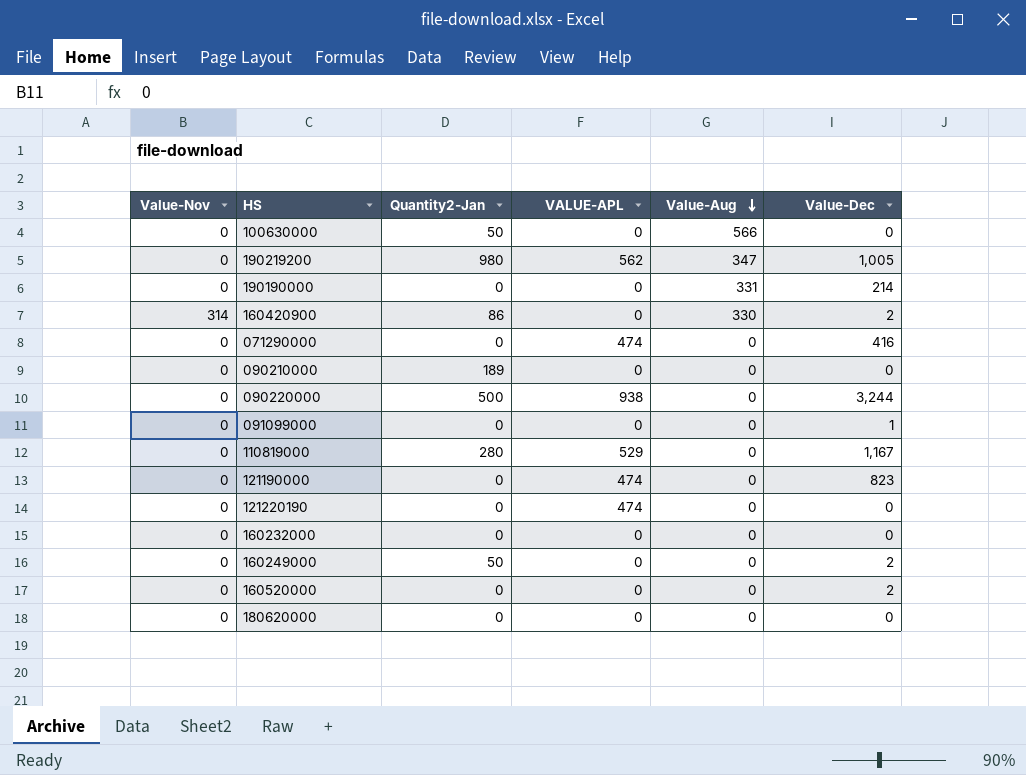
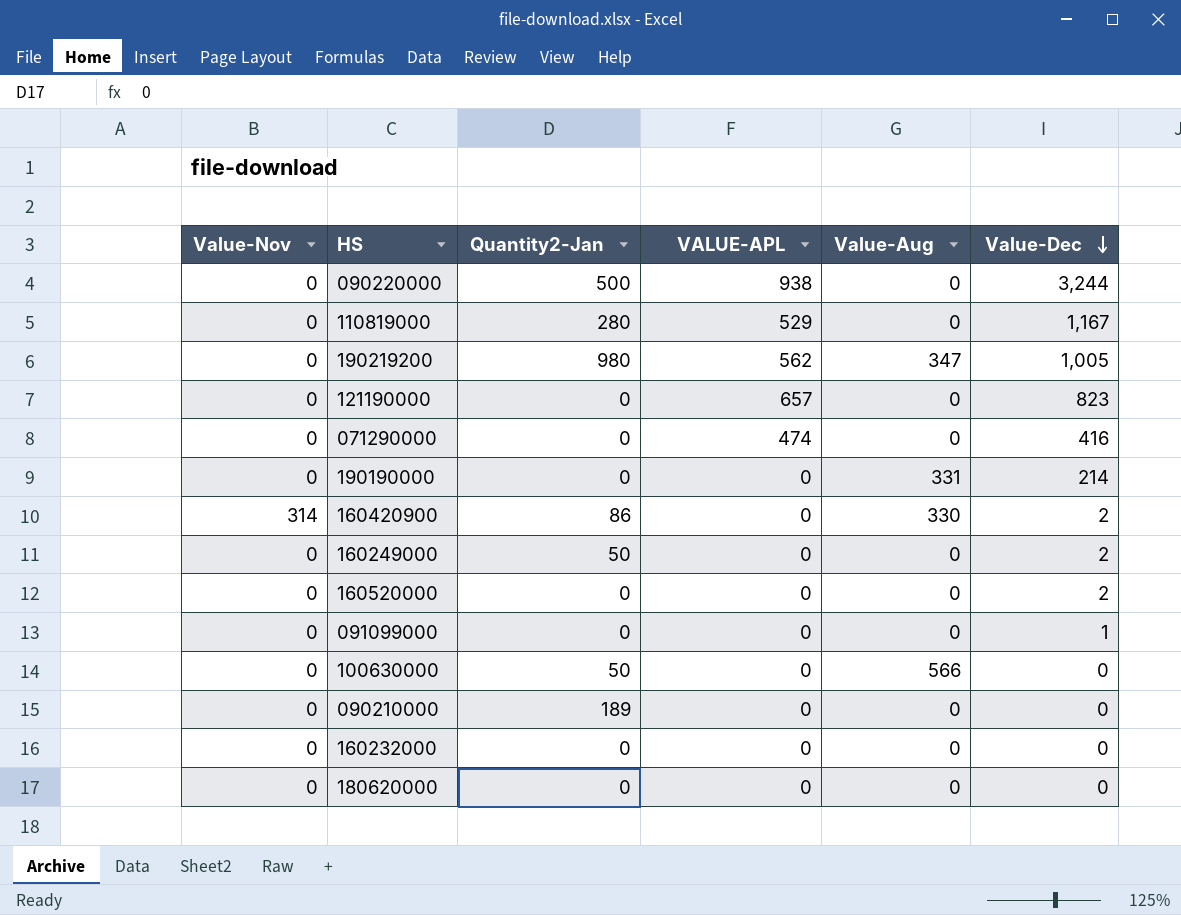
row order: Value-Aug descending -> Value-Dec descending
row 121220190: 0 | 0 | 474 | 0 | 0 -> none
121190000 | VALUE-APL: 474 -> 657

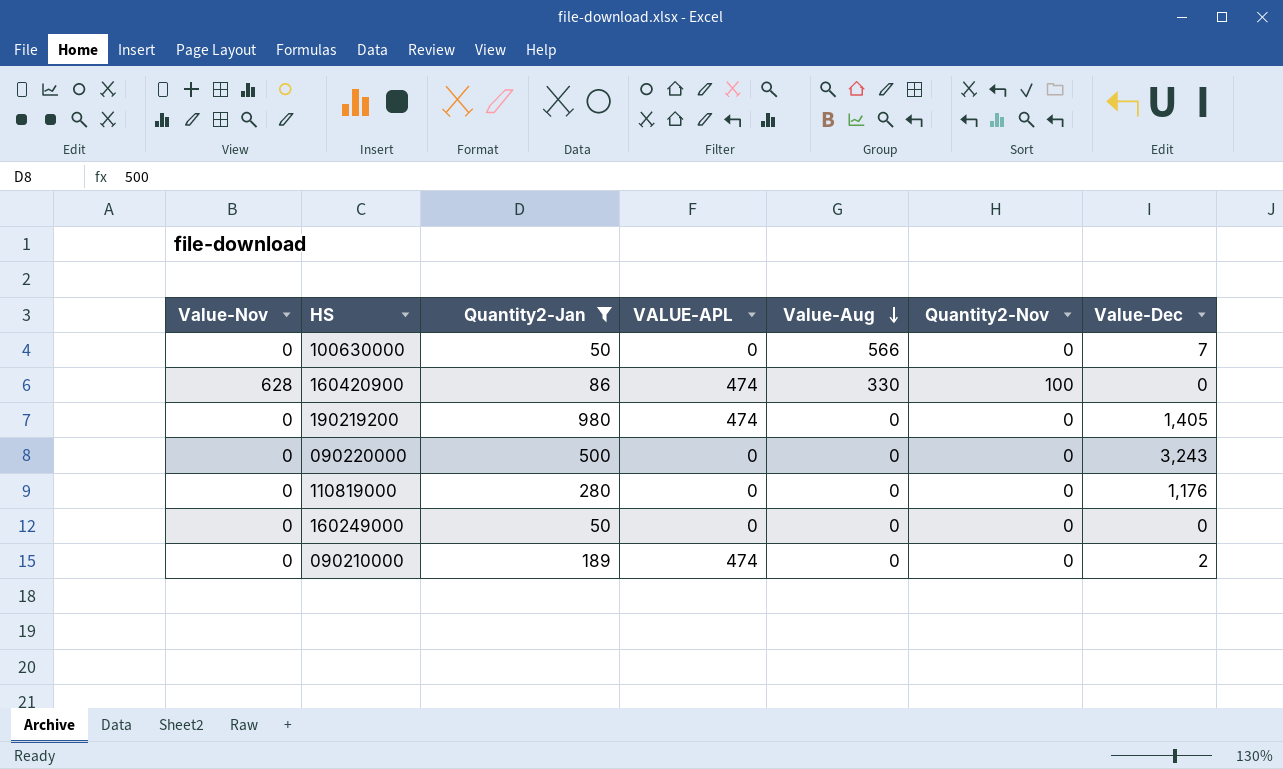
filter: none -> Quantity2-Jan != 0
row order: Value-Dec descending -> Value-Aug descending
column Quantity2-Nov | position: none -> 6
100630000 | Value-Dec: 0 -> 7
160420900 | Value-Nov: 314 -> 628
160420900 | VALUE-APL: 0 -> 474
160420900 | Value-Dec: 2 -> 0
190219200 | VALUE-APL: 562 -> 474
190219200 | Value-Aug: 347 -> 0
190219200 | Value-Dec: 1,005 -> 1,405
090220000 | VALUE-APL: 938 -> 0
090220000 | Value-Dec: 3,244 -> 3,243
110819000 | VALUE-APL: 529 -> 0
110819000 | Value-Dec: 1,167 -> 1,176
160249000 | Value-Dec: 2 -> 0
090210000 | VALUE-APL: 0 -> 474
090210000 | Value-Dec: 0 -> 2

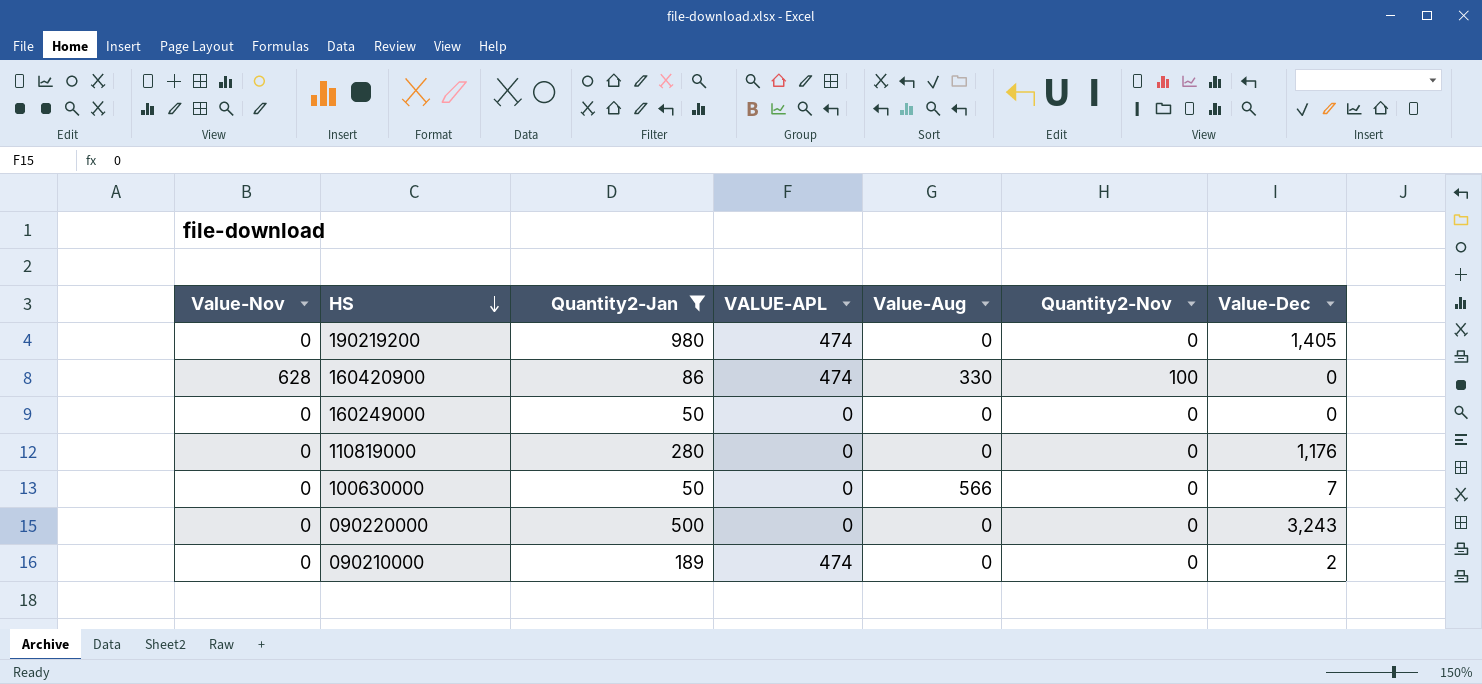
row order: Value-Aug descending -> HS descending

